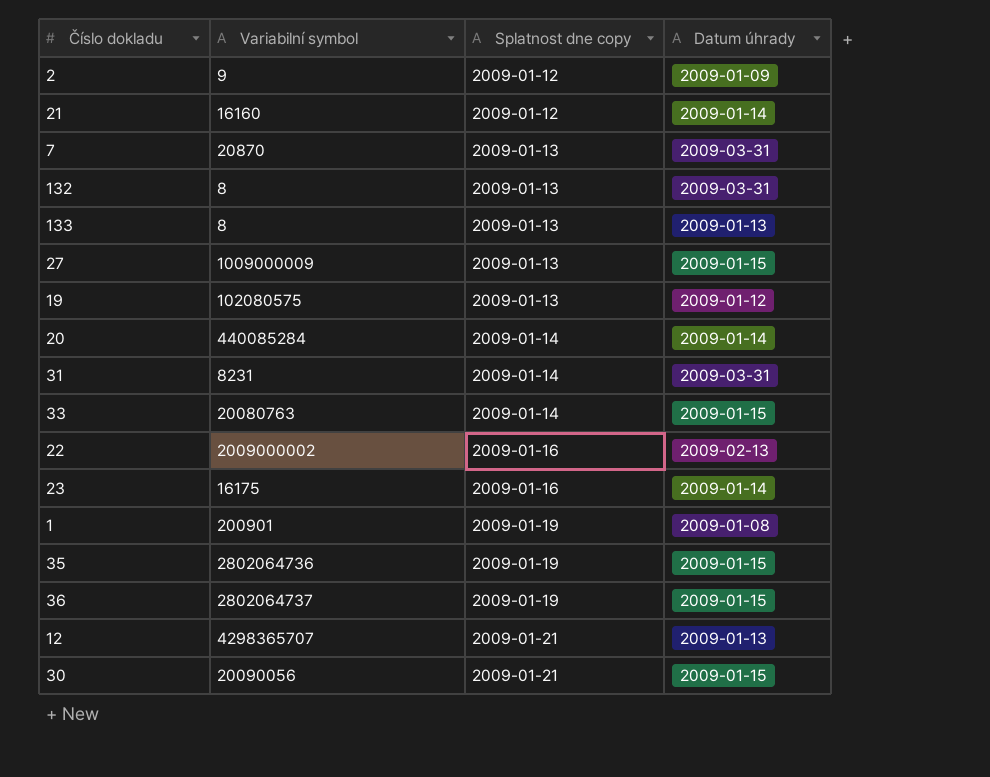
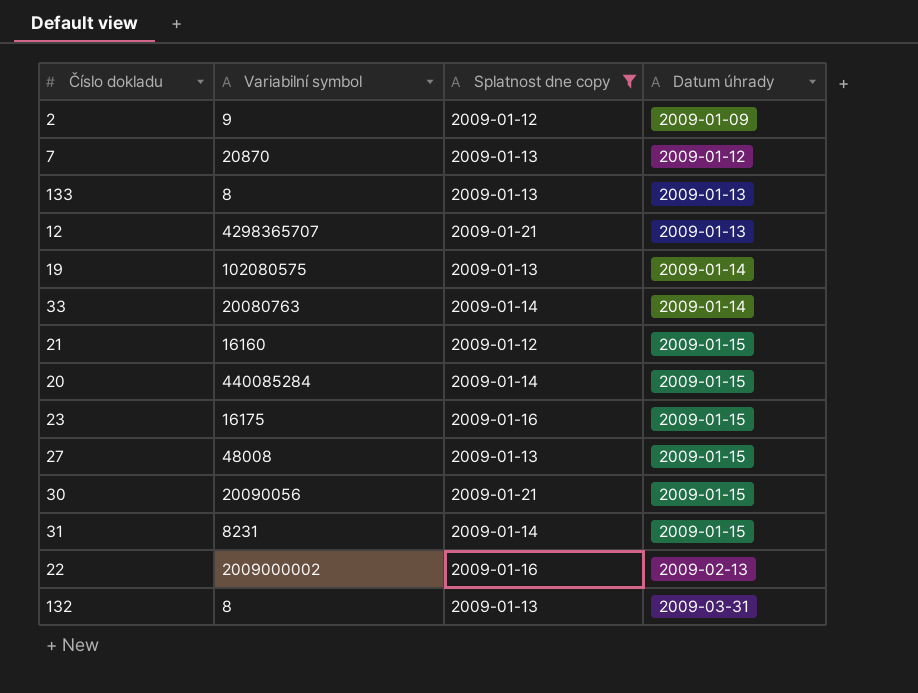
filter: none -> Splatnost dne copy != 2009-01-19
row order: Splatnost dne copy ascending -> Datum úhrady ascending
7 | Datum úhrady: 2009-03-31 -> 2009-01-12
19 | Datum úhrady: 2009-01-12 -> 2009-01-14
33 | Datum úhrady: 2009-01-15 -> 2009-01-14
21 | Datum úhrady: 2009-01-14 -> 2009-01-15
20 | Datum úhrady: 2009-01-14 -> 2009-01-15
23 | Datum úhrady: 2009-01-14 -> 2009-01-15
27 | Variabilní symbol: 1009000009 -> 48008
31 | Datum úhrady: 2009-03-31 -> 2009-01-15

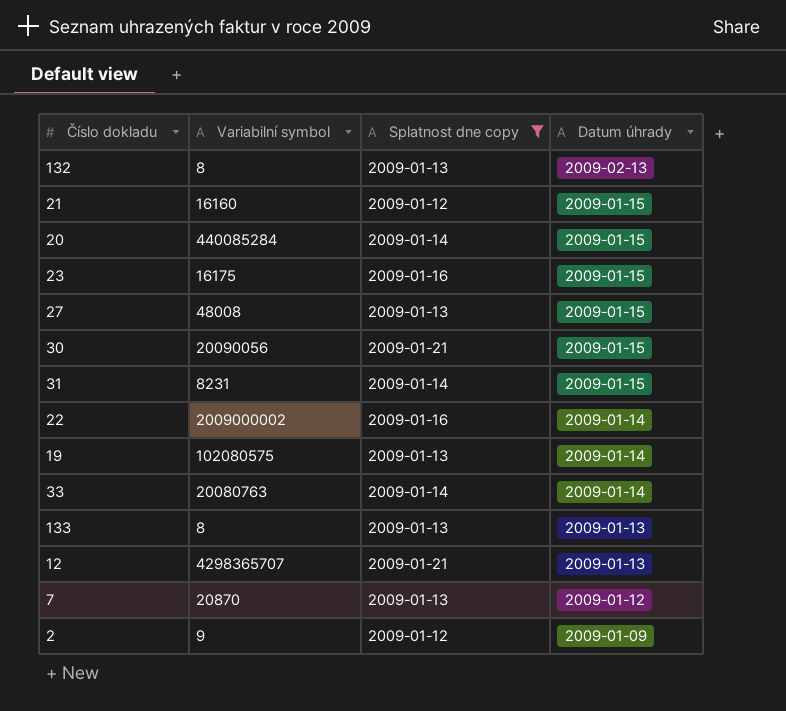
row order: Datum úhrady ascending -> Datum úhrady descending
132 | Datum úhrady: 2009-03-31 -> 2009-02-13
22 | Datum úhrady: 2009-02-13 -> 2009-01-14

